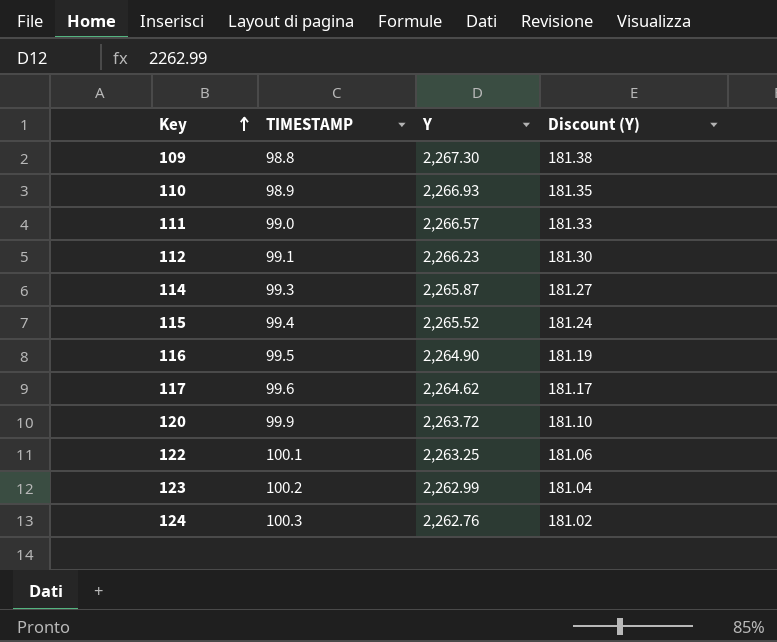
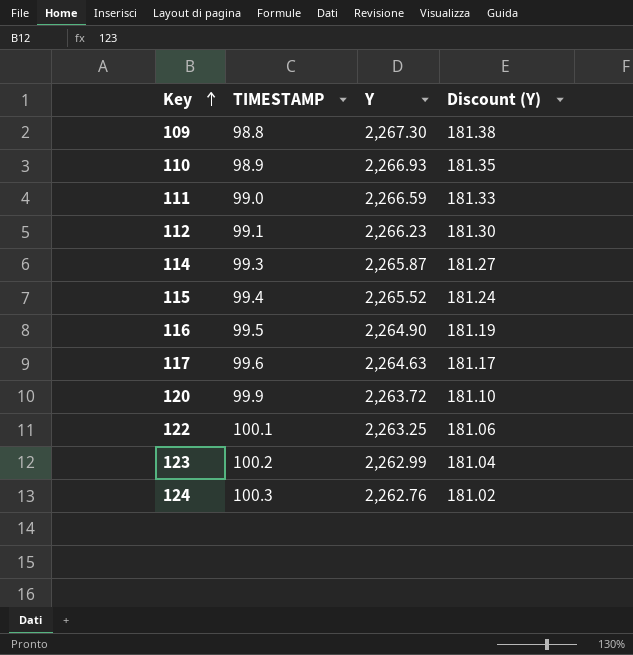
111 | Y: 2,266.57 -> 2,266.59
117 | Y: 2,264.62 -> 2,264.63

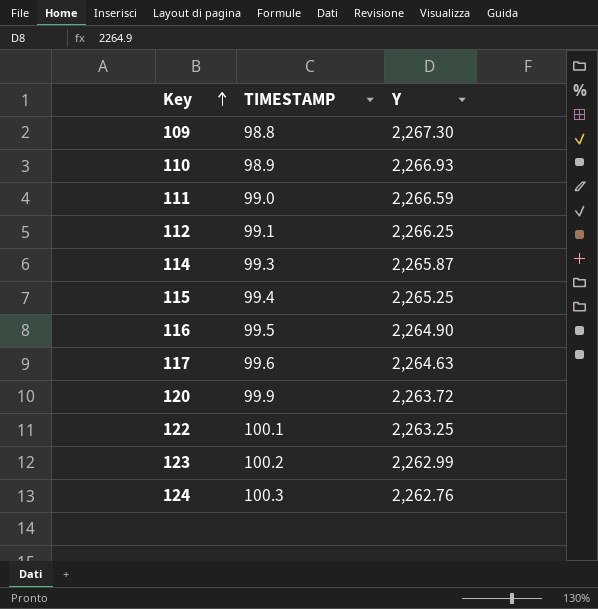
column Discount (Y) | formula: [Y] * 0.08 -> none
112 | Y: 2,266.23 -> 2,266.25
115 | Y: 2,265.52 -> 2,265.25

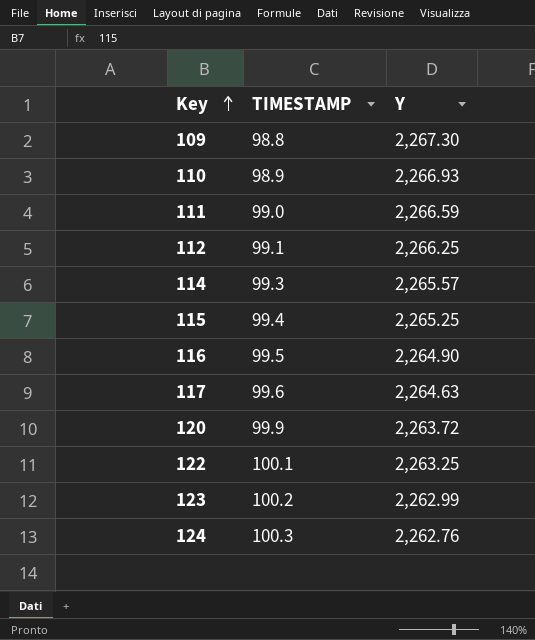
114 | Y: 2,265.87 -> 2,265.57

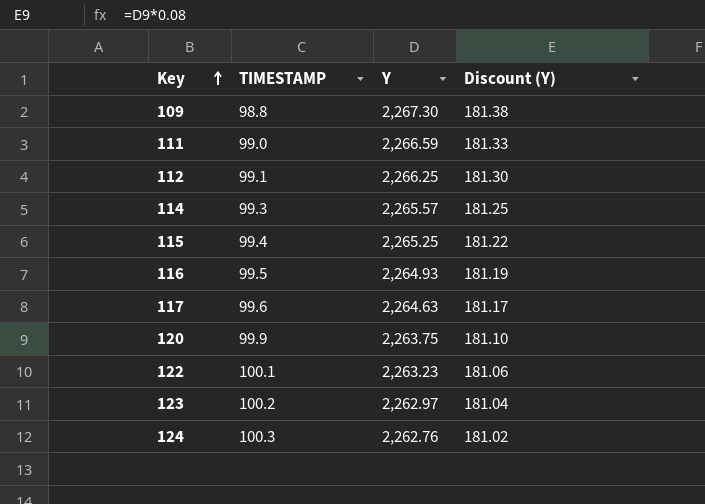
column Discount (Y) | formula: none -> [Y] * 0.08
row 110: 98.9 | 2,266.93 -> none
116 | Y: 2,264.90 -> 2,264.93
120 | Y: 2,263.72 -> 2,263.75
122 | Y: 2,263.25 -> 2,263.23
123 | Y: 2,262.99 -> 2,262.97

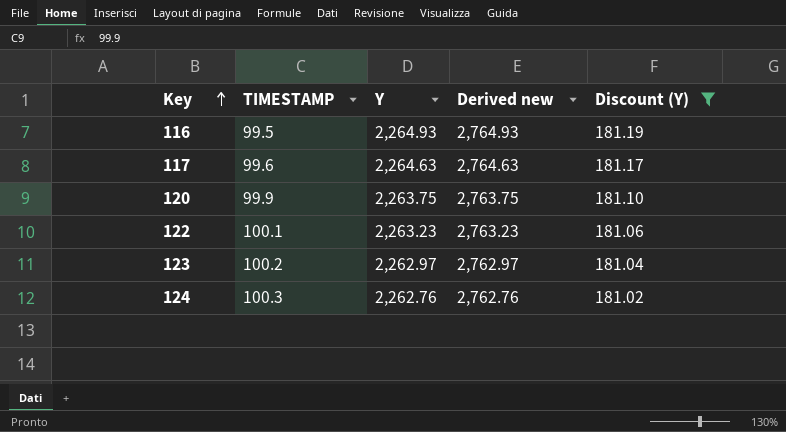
filter: none -> Discount (Y) <= 181.19
column Derived new | formula: none -> [Y] + 500

